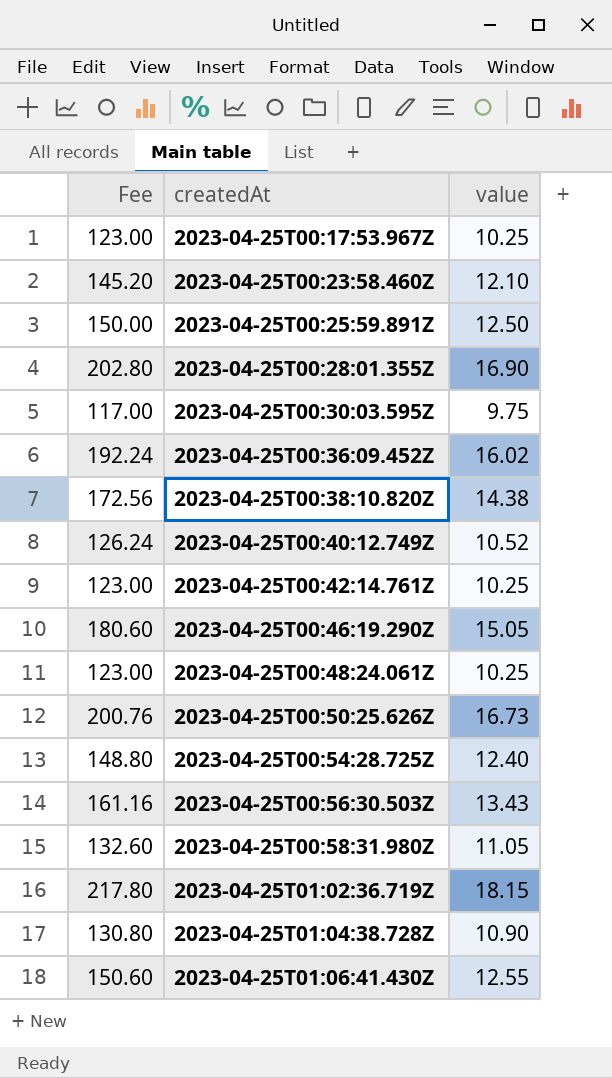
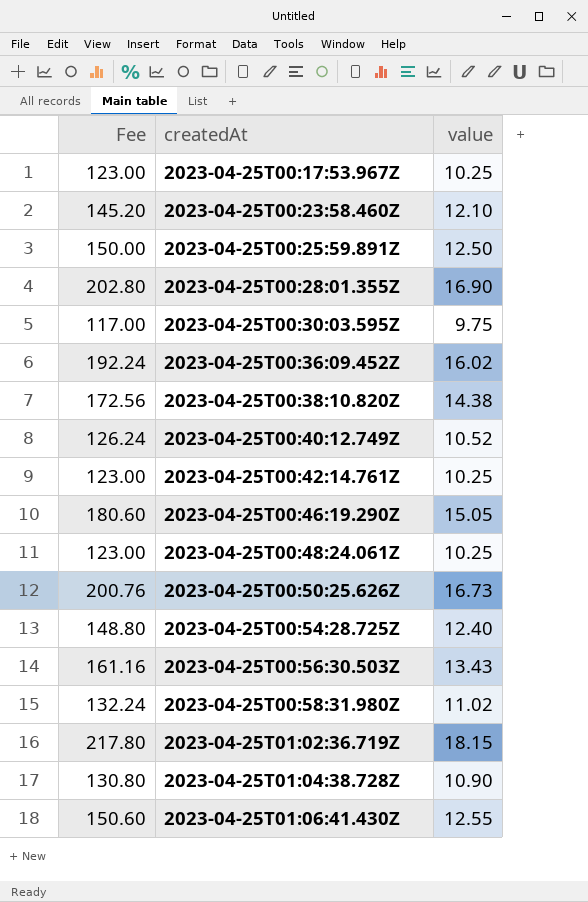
2023-04-25T00:58:31.980Z | Fee: 132.60 -> 132.24
2023-04-25T00:58:31.980Z | value: 11.05 -> 11.02

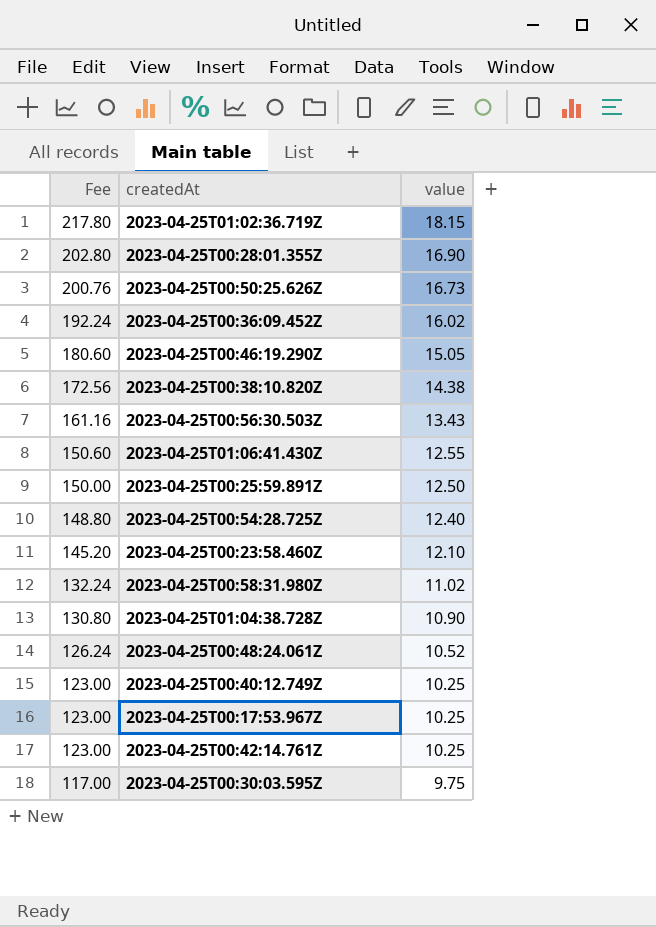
row order: createdAt ascending -> Fee descending
2023-04-25T00:48:24.061Z | Fee: 123.00 -> 126.24
2023-04-25T00:48:24.061Z | value: 10.25 -> 10.52
2023-04-25T00:40:12.749Z | Fee: 126.24 -> 123.00
2023-04-25T00:40:12.749Z | value: 10.52 -> 10.25

